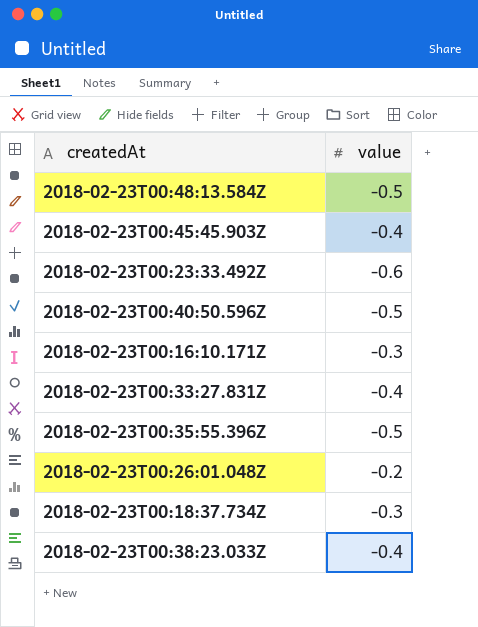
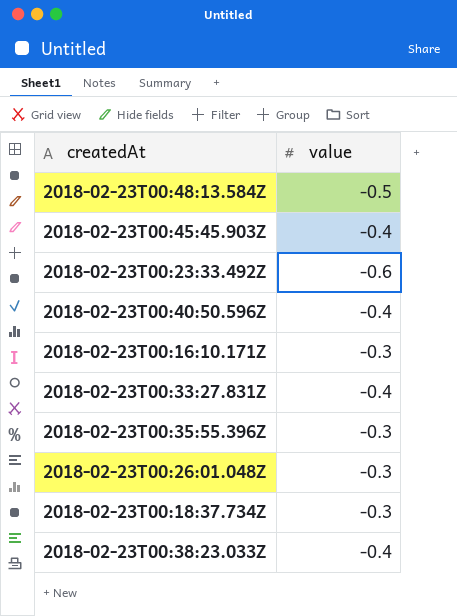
2018-02-23T00:40:50.596Z | value: -0.5 -> -0.4
2018-02-23T00:35:55.396Z | value: -0.5 -> -0.3
2018-02-23T00:26:01.048Z | value: -0.2 -> -0.3

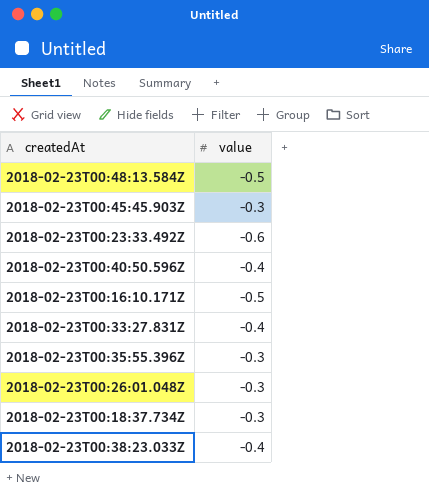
2018-02-23T00:45:45.903Z | value: -0.4 -> -0.3
2018-02-23T00:16:10.171Z | value: -0.3 -> -0.5

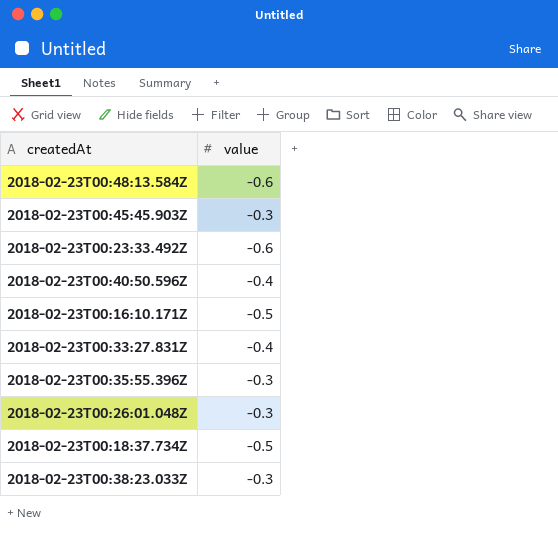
2018-02-23T00:48:13.584Z | value: -0.5 -> -0.6
2018-02-23T00:18:37.734Z | value: -0.3 -> -0.5
2018-02-23T00:38:23.033Z | value: -0.4 -> -0.3

